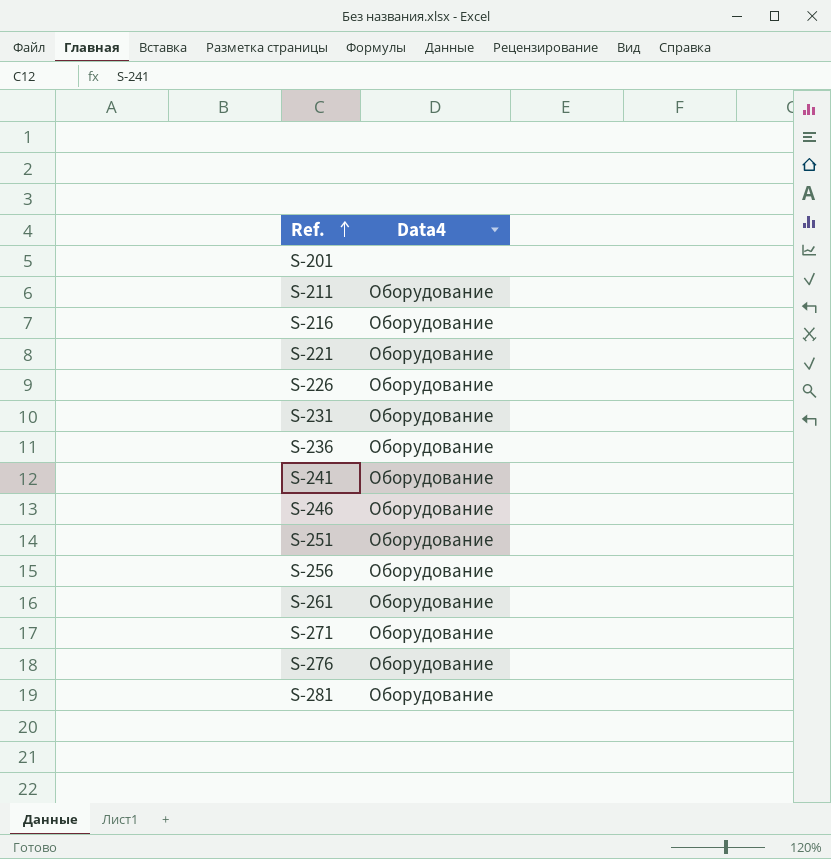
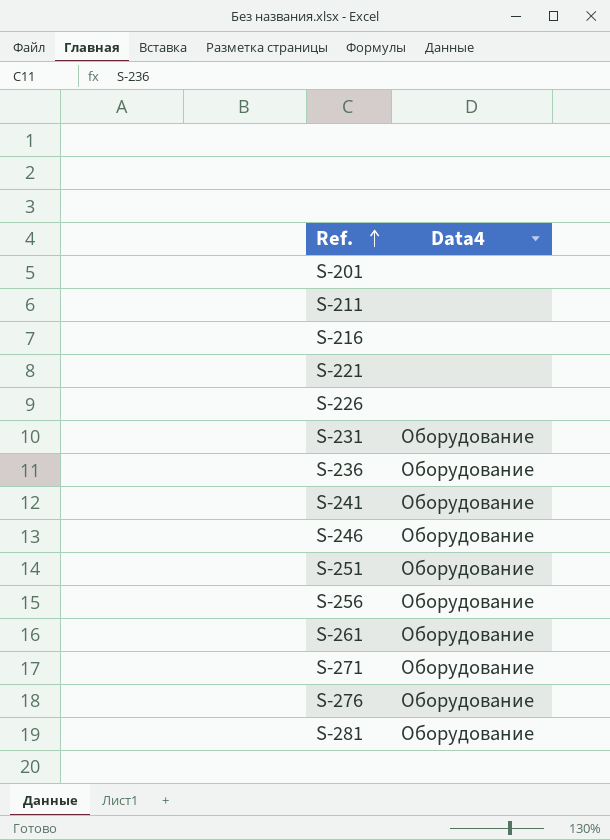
S-211 | Data4: Оборудование -> none
S-216 | Data4: Оборудование -> none
S-221 | Data4: Оборудование -> none
S-226 | Data4: Оборудование -> none

